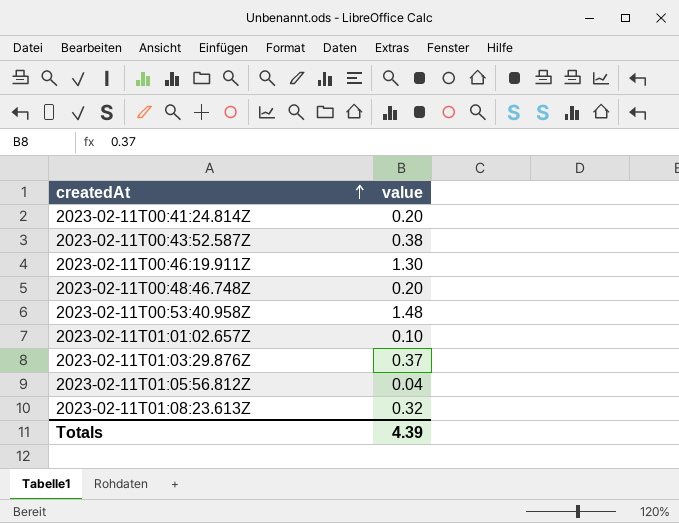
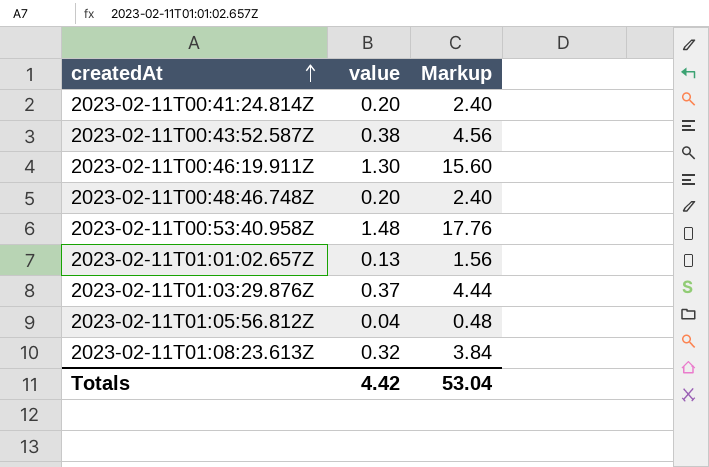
column Markup | formula: none -> [value] * 12
2023-02-11T01:01:02.657Z | value: 0.10 -> 0.13
Totals | value: 4.39 -> 4.42

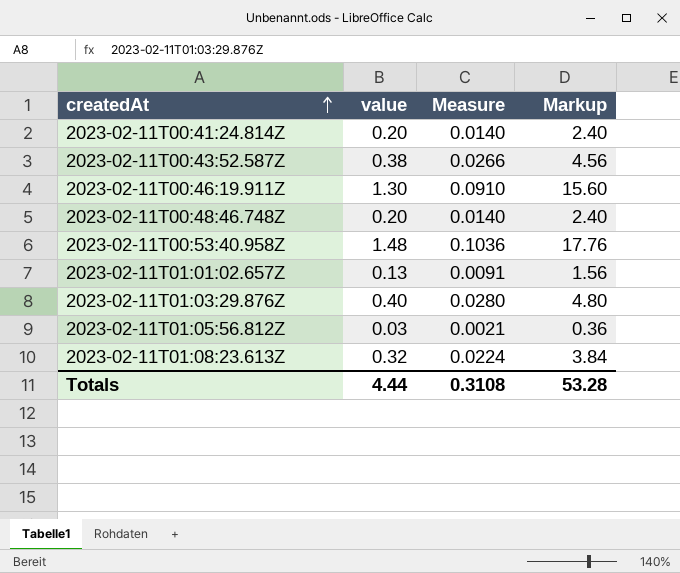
column Measure | formula: none -> [value] * 0.07
2023-02-11T01:03:29.876Z | value: 0.37 -> 0.40
2023-02-11T01:03:29.876Z | Markup: 4.44 -> 4.80
2023-02-11T01:05:56.812Z | value: 0.04 -> 0.03
2023-02-11T01:05:56.812Z | Markup: 0.48 -> 0.36
Totals | value: 4.42 -> 4.44
Totals | Markup: 53.04 -> 53.28

